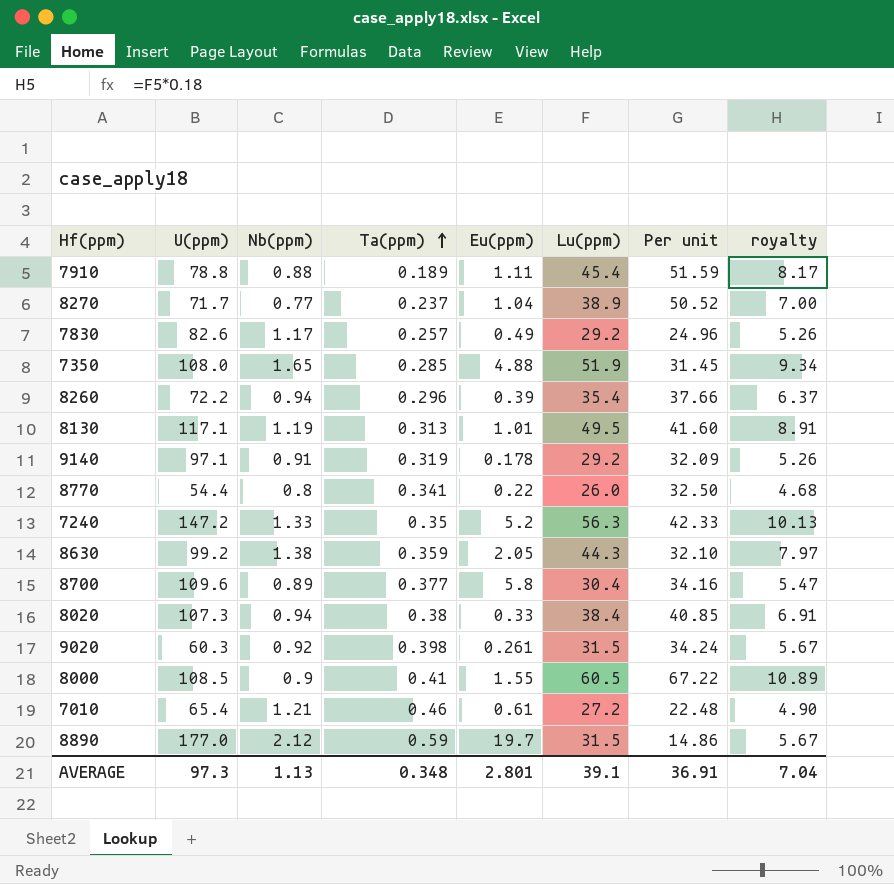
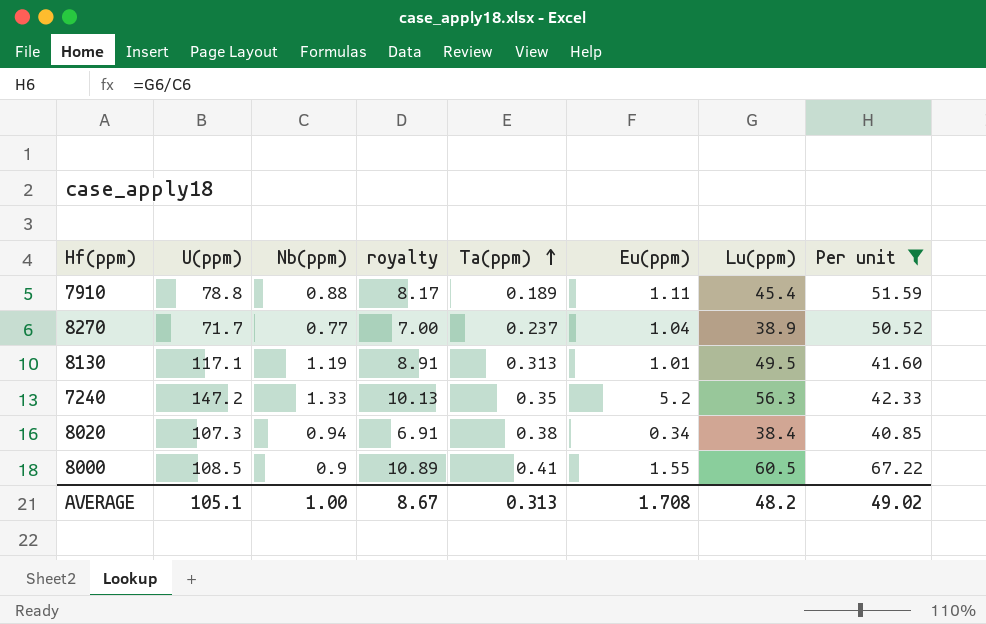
filter: none -> Per unit >= 40.85
column royalty | position: 8 -> 4
8020 | Eu(ppm): 0.33 -> 0.34
AVERAGE | U(ppm): 97.3 -> 105.1
AVERAGE | Nb(ppm): 1.13 -> 1.00
AVERAGE | royalty: 7.04 -> 8.67
AVERAGE | Ta(ppm): 0.348 -> 0.313
AVERAGE | Eu(ppm): 2.801 -> 1.708
AVERAGE | Lu(ppm): 39.1 -> 48.2
AVERAGE | Per unit: 36.91 -> 49.02

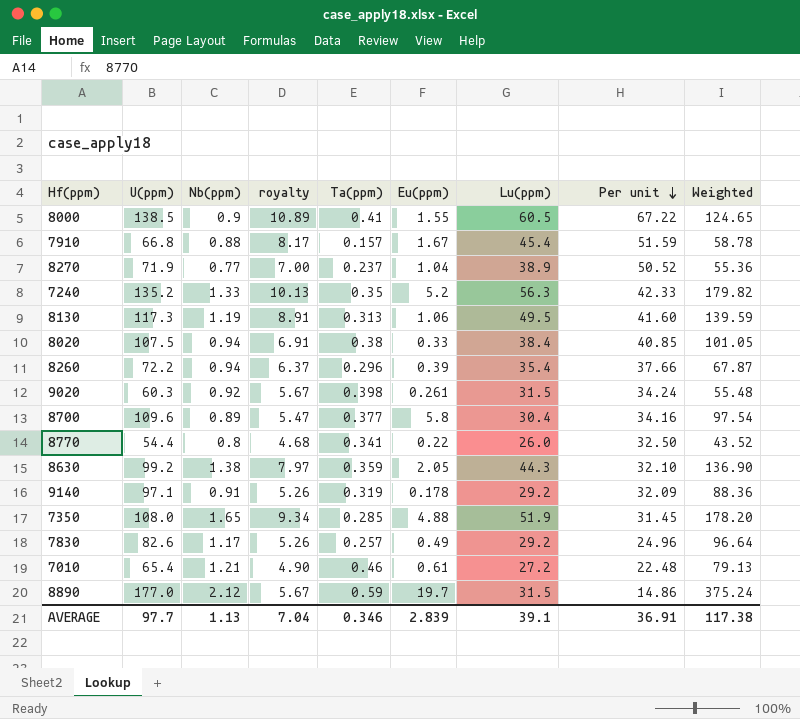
filter: Per unit >= 40.85 -> none
row order: Ta(ppm) ascending -> Per unit descending
column Weighted | formula: none -> [U(ppm)] * [Nb(ppm)]
8000 | U(ppm): 108.5 -> 138.5
7910 | U(ppm): 78.8 -> 66.8
7910 | Ta(ppm): 0.189 -> 0.157
7910 | Eu(ppm): 1.11 -> 1.67
8270 | U(ppm): 71.7 -> 71.9
7240 | U(ppm): 147.2 -> 135.2
8130 | U(ppm): 117.1 -> 117.3
8130 | Eu(ppm): 1.01 -> 1.06
8020 | U(ppm): 107.3 -> 107.5
8020 | Eu(ppm): 0.34 -> 0.33
AVERAGE | U(ppm): 105.1 -> 97.7
AVERAGE | Nb(ppm): 1.00 -> 1.13
AVERAGE | royalty: 8.67 -> 7.04
AVERAGE | Ta(ppm): 0.313 -> 0.346
AVERAGE | Eu(ppm): 1.708 -> 2.839
AVERAGE | Lu(ppm): 48.2 -> 39.1
AVERAGE | Per unit: 49.02 -> 36.91

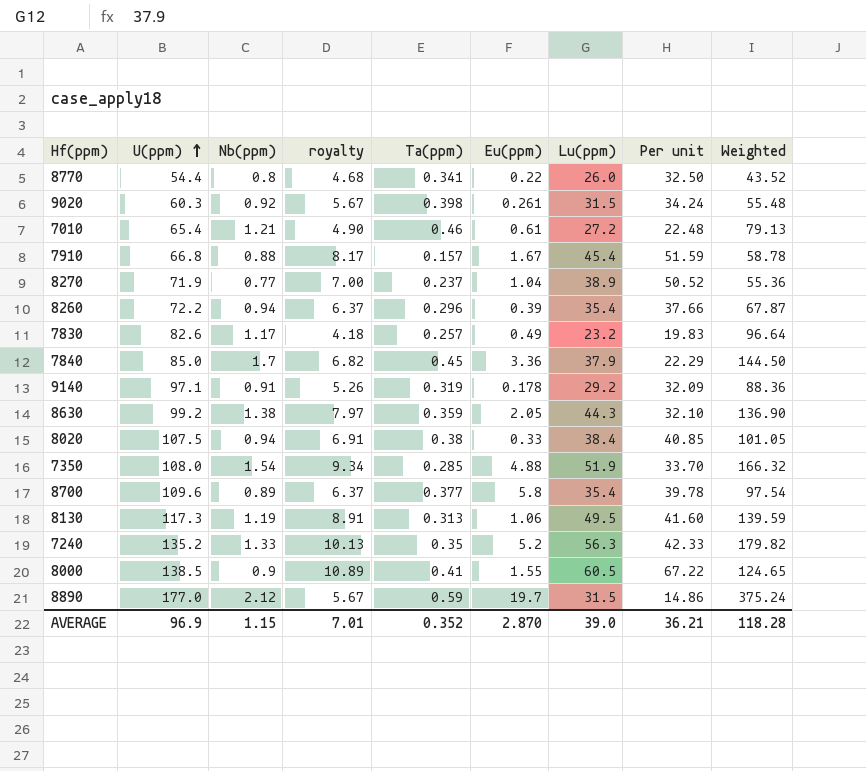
row order: Per unit descending -> U(ppm) ascending
7830 | royalty: 5.26 -> 4.18
7830 | Lu(ppm): 29.2 -> 23.2
7830 | Per unit: 24.96 -> 19.83
row 7840: none -> 85.0 | 1.7 | 6.82 | 0.45 | 3.36 | 37.9 | 22.29 | 144.50
7350 | Nb(ppm): 1.65 -> 1.54
7350 | Per unit: 31.45 -> 33.70
7350 | Weighted: 178.20 -> 166.32
8700 | royalty: 5.47 -> 6.37
8700 | Lu(ppm): 30.4 -> 35.4
8700 | Per unit: 34.16 -> 39.78
AVERAGE | U(ppm): 97.7 -> 96.9
AVERAGE | Nb(ppm): 1.13 -> 1.15
AVERAGE | royalty: 7.04 -> 7.01
AVERAGE | Ta(ppm): 0.346 -> 0.352
AVERAGE | Eu(ppm): 2.839 -> 2.870
AVERAGE | Lu(ppm): 39.1 -> 39.0
AVERAGE | Per unit: 36.91 -> 36.21
AVERAGE | Weighted: 117.38 -> 118.28

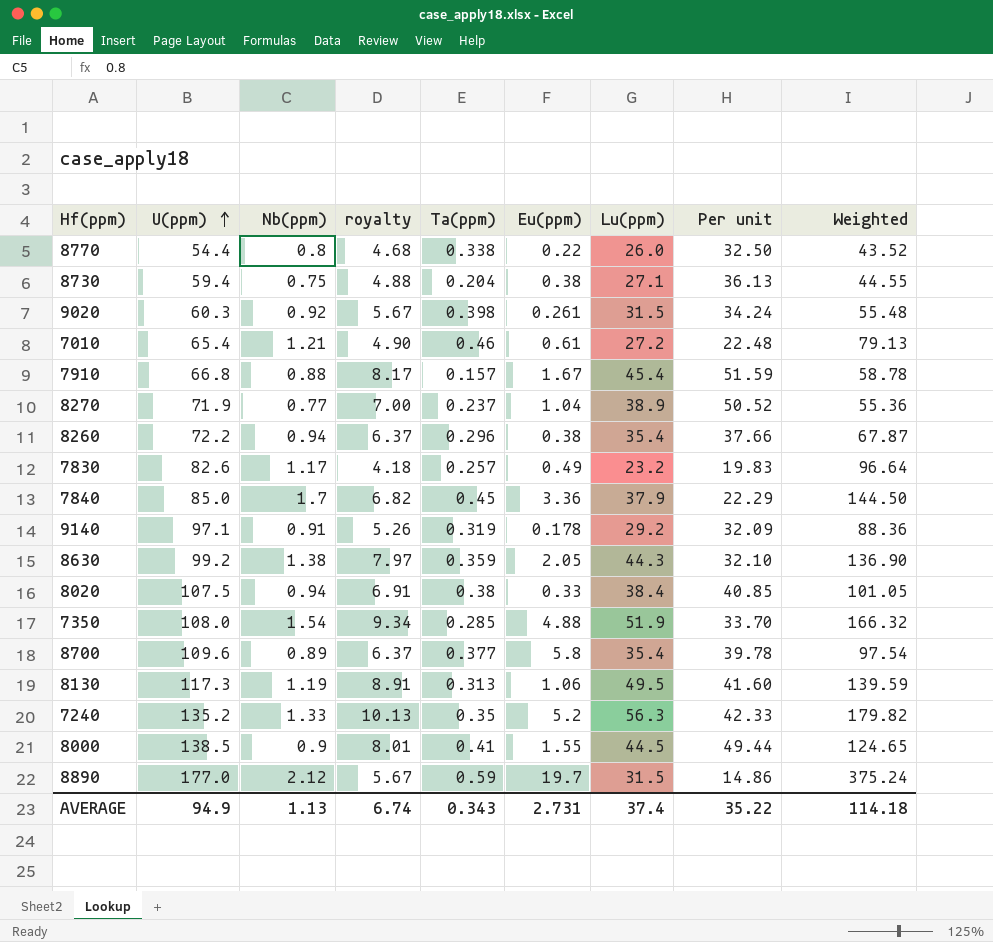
8770 | Ta(ppm): 0.341 -> 0.338
row 8730: none -> 59.4 | 0.75 | 4.88 | 0.204 | 0.38 | 27.1 | 36.13 | 44.55
8260 | Eu(ppm): 0.39 -> 0.38
8000 | royalty: 10.89 -> 8.01
8000 | Lu(ppm): 60.5 -> 44.5
8000 | Per unit: 67.22 -> 49.44
AVERAGE | U(ppm): 96.9 -> 94.9
AVERAGE | Nb(ppm): 1.15 -> 1.13
AVERAGE | royalty: 7.01 -> 6.74
AVERAGE | Ta(ppm): 0.352 -> 0.343
AVERAGE | Eu(ppm): 2.870 -> 2.731
AVERAGE | Lu(ppm): 39.0 -> 37.4
AVERAGE | Per unit: 36.21 -> 35.22
AVERAGE | Weighted: 118.28 -> 114.18

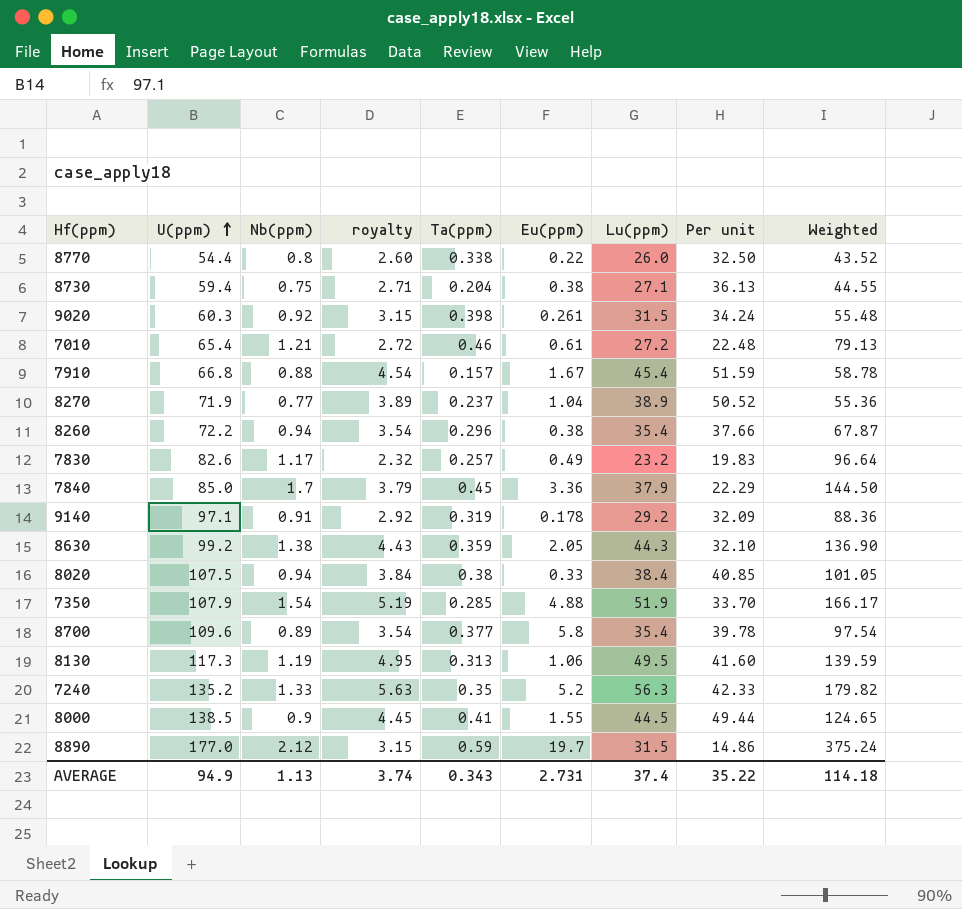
column royalty | formula: [Lu(ppm)] * 0.18 -> [Lu(ppm)] * 0.1
7350 | U(ppm): 108.0 -> 107.9
7350 | Weighted: 166.32 -> 166.17
AVERAGE | royalty: 6.74 -> 3.74

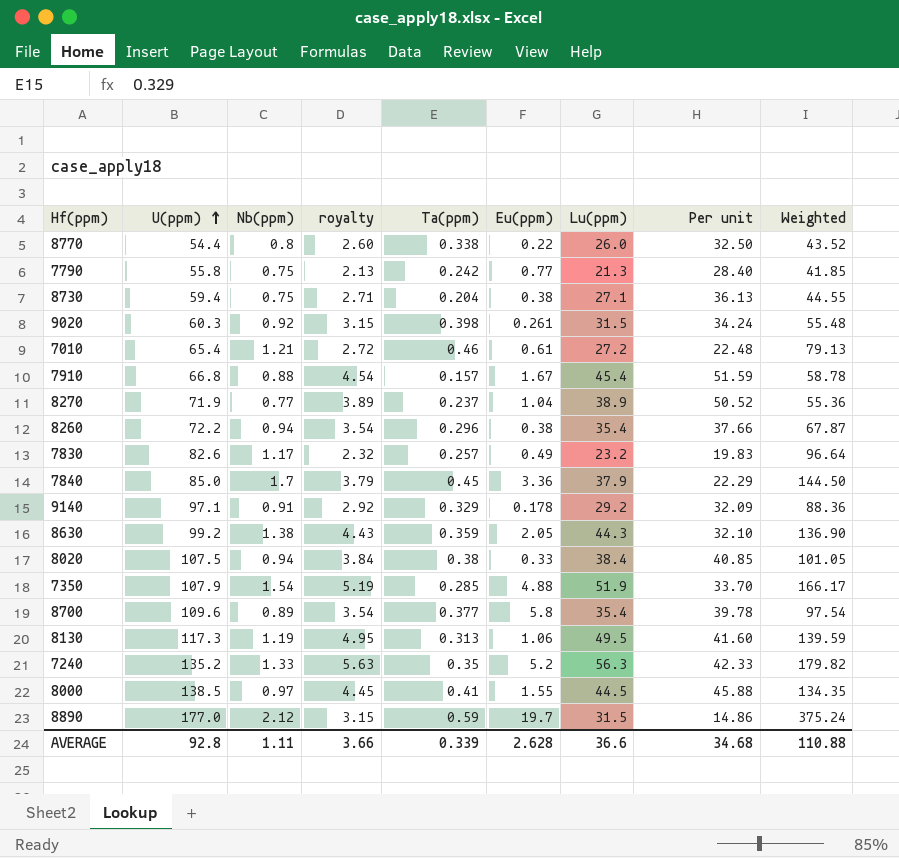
row 7790: none -> 55.8 | 0.75 | 2.13 | 0.242 | 0.77 | 21.3 | 28.40 | 41.85
9140 | Ta(ppm): 0.319 -> 0.329
8000 | Nb(ppm): 0.9 -> 0.97
8000 | Per unit: 49.44 -> 45.88
8000 | Weighted: 124.65 -> 134.35
AVERAGE | U(ppm): 94.9 -> 92.8
AVERAGE | Nb(ppm): 1.13 -> 1.11
AVERAGE | royalty: 3.74 -> 3.66
AVERAGE | Ta(ppm): 0.343 -> 0.339
AVERAGE | Eu(ppm): 2.731 -> 2.628
AVERAGE | Lu(ppm): 37.4 -> 36.6
AVERAGE | Per unit: 35.22 -> 34.68
AVERAGE | Weighted: 114.18 -> 110.88

